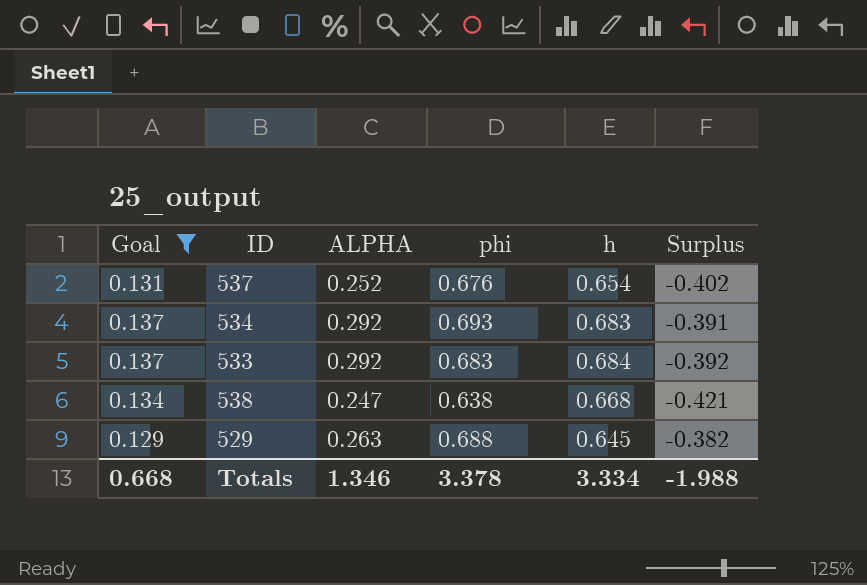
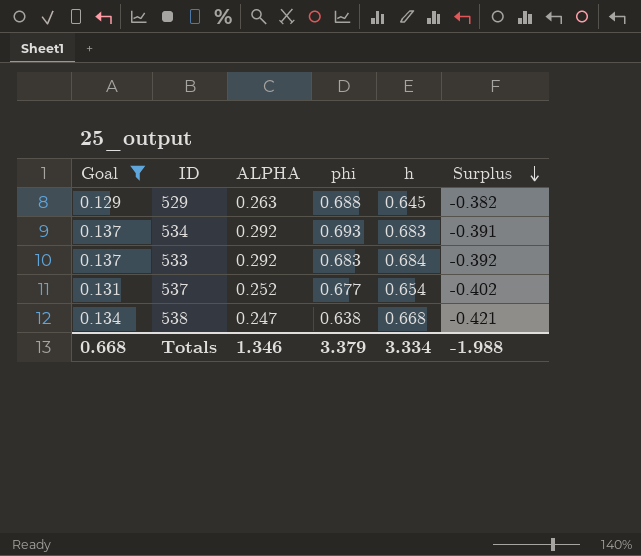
row order: none -> Surplus descending
537 | phi: 0.676 -> 0.677
Totals | phi: 3.378 -> 3.379

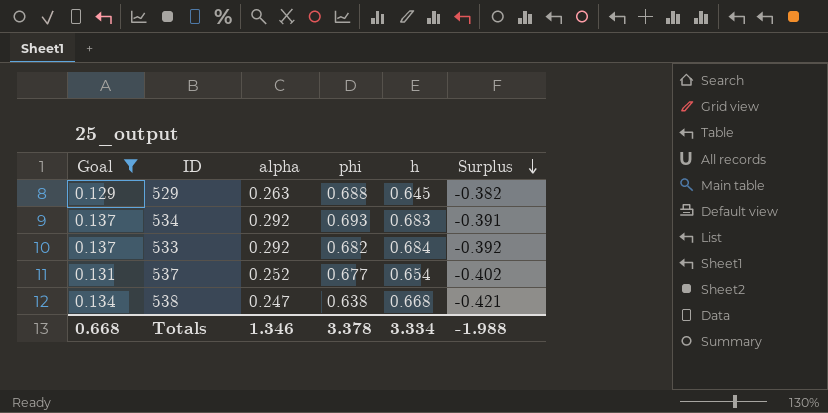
column name: ALPHA -> alpha
533 | phi: 0.683 -> 0.682
Totals | phi: 3.379 -> 3.378

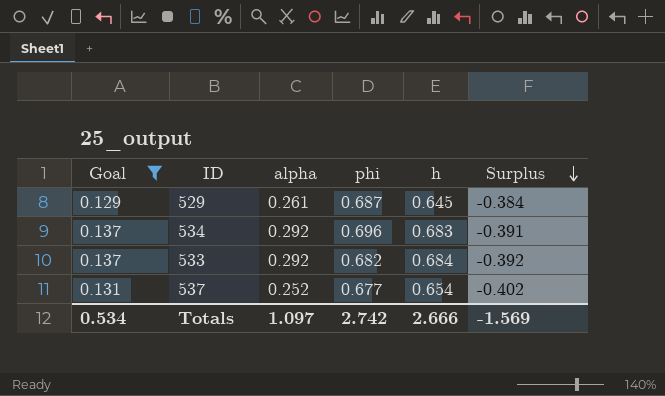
row 538: 0.134 | 0.247 | 0.638 | 0.668 | -0.421 -> none
529 | alpha: 0.263 -> 0.261
529 | phi: 0.688 -> 0.687
529 | Surplus: -0.382 -> -0.384
534 | phi: 0.693 -> 0.696
Totals | Goal: 0.668 -> 0.534
Totals | alpha: 1.346 -> 1.097
Totals | phi: 3.378 -> 2.742
Totals | h: 3.334 -> 2.666
Totals | Surplus: -1.988 -> -1.569

